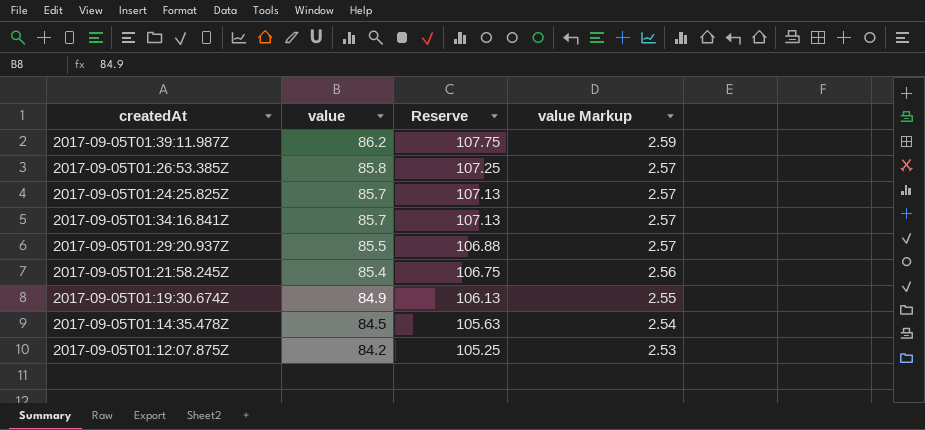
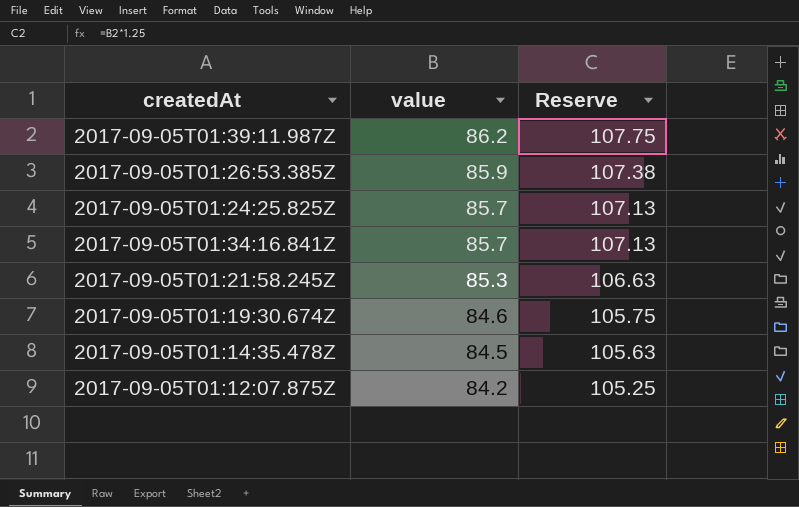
column value Markup | formula: [value] * 0.03 -> none
row 2017-09-05T01:29:20.937Z: 85.5 | 106.88 | 2.57 -> none
2017-09-05T01:26:53.385Z | value: 85.8 -> 85.9
2017-09-05T01:26:53.385Z | Reserve: 107.25 -> 107.38
2017-09-05T01:21:58.245Z | value: 85.4 -> 85.3
2017-09-05T01:21:58.245Z | Reserve: 106.75 -> 106.63
2017-09-05T01:19:30.674Z | value: 84.9 -> 84.6
2017-09-05T01:19:30.674Z | Reserve: 106.13 -> 105.75

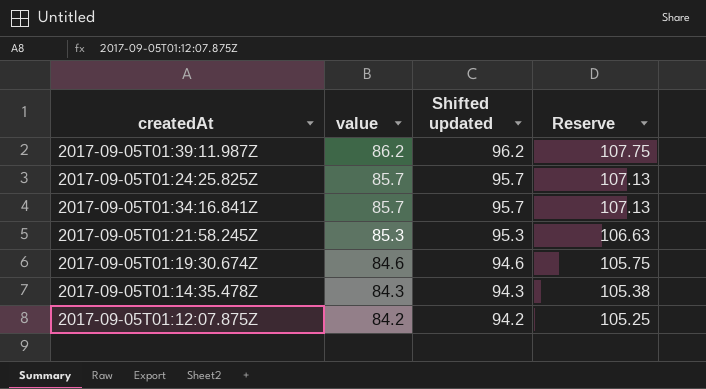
column Shifted updated | formula: none -> [value] + 10
row 2017-09-05T01:26:53.385Z: 85.9 | 107.38 -> none
2017-09-05T01:14:35.478Z | value: 84.5 -> 84.3
2017-09-05T01:14:35.478Z | Reserve: 105.63 -> 105.38

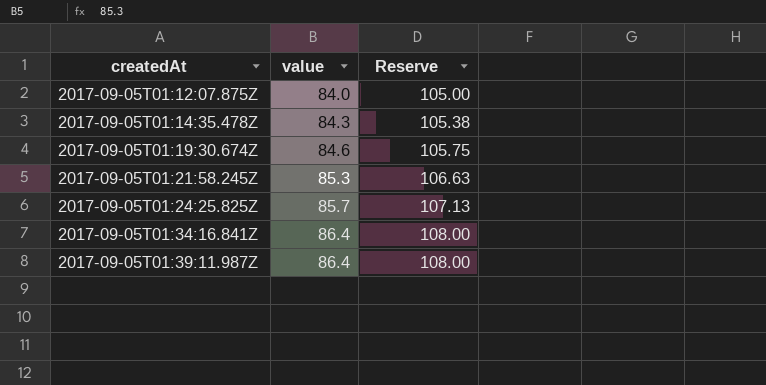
row order: value descending -> createdAt ascending
column Shifted updated | formula: [value] + 10 -> none
2017-09-05T01:12:07.875Z | value: 84.2 -> 84.0
2017-09-05T01:12:07.875Z | Reserve: 105.25 -> 105.00
2017-09-05T01:34:16.841Z | value: 85.7 -> 86.4
2017-09-05T01:34:16.841Z | Reserve: 107.13 -> 108.00
2017-09-05T01:39:11.987Z | value: 86.2 -> 86.4
2017-09-05T01:39:11.987Z | Reserve: 107.75 -> 108.00

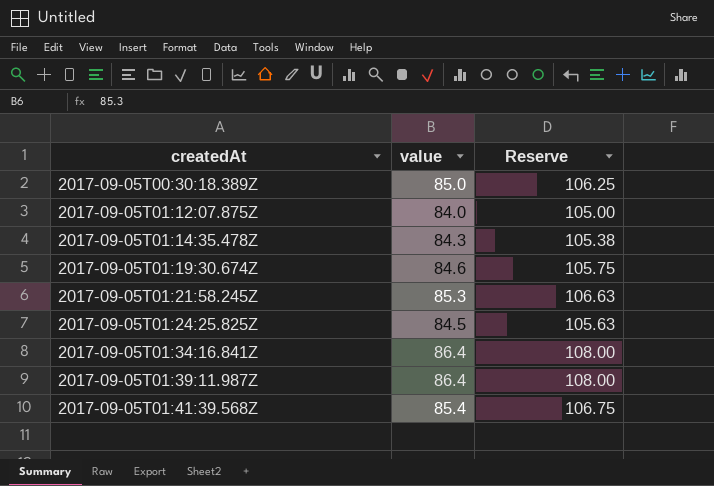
row 2017-09-05T00:30:18.389Z: none -> 85.0 | 106.25
2017-09-05T01:24:25.825Z | value: 85.7 -> 84.5
2017-09-05T01:24:25.825Z | Reserve: 107.13 -> 105.63
row 2017-09-05T01:41:39.568Z: none -> 85.4 | 106.75

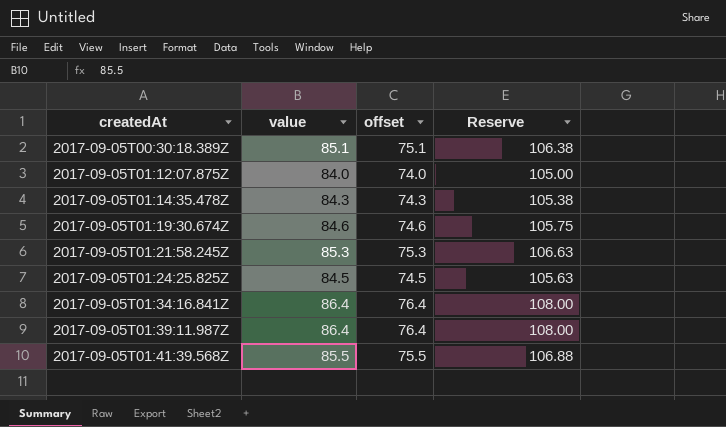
column offset | formula: none -> [value] - 10
2017-09-05T00:30:18.389Z | value: 85.0 -> 85.1
2017-09-05T00:30:18.389Z | Reserve: 106.25 -> 106.38
2017-09-05T01:41:39.568Z | value: 85.4 -> 85.5
2017-09-05T01:41:39.568Z | Reserve: 106.75 -> 106.88

